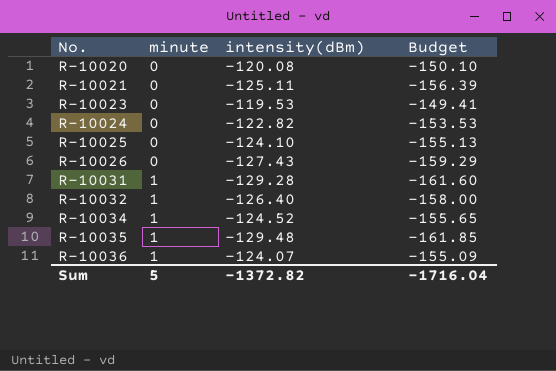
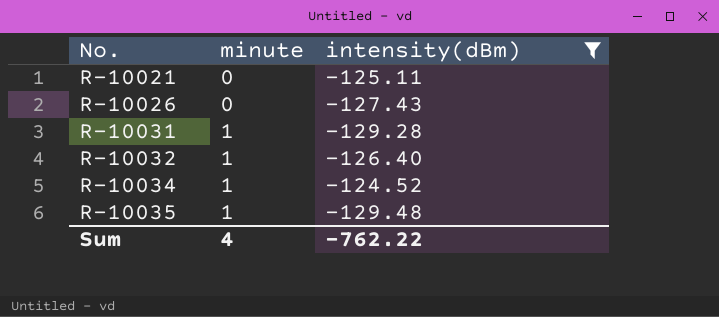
filter: none -> intensity(dBm) <= -124.52
column Budget | formula: [intensity(dBm)] * 1.25 -> none
Sum | minute: 5 -> 4
Sum | intensity(dBm): -1372.82 -> -762.22

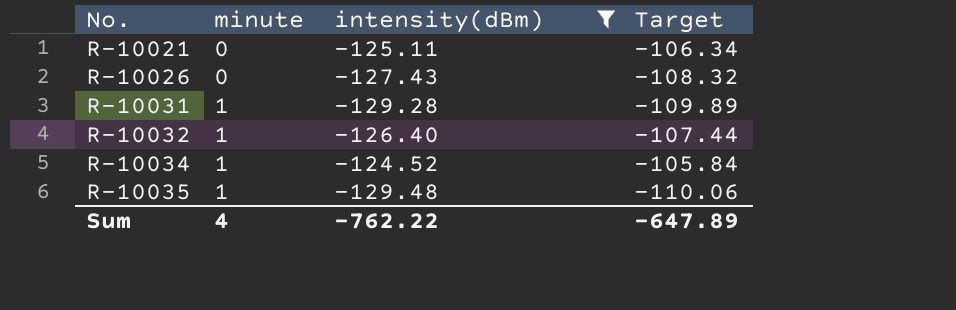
column Target | formula: none -> [intensity(dBm)] * 0.85

